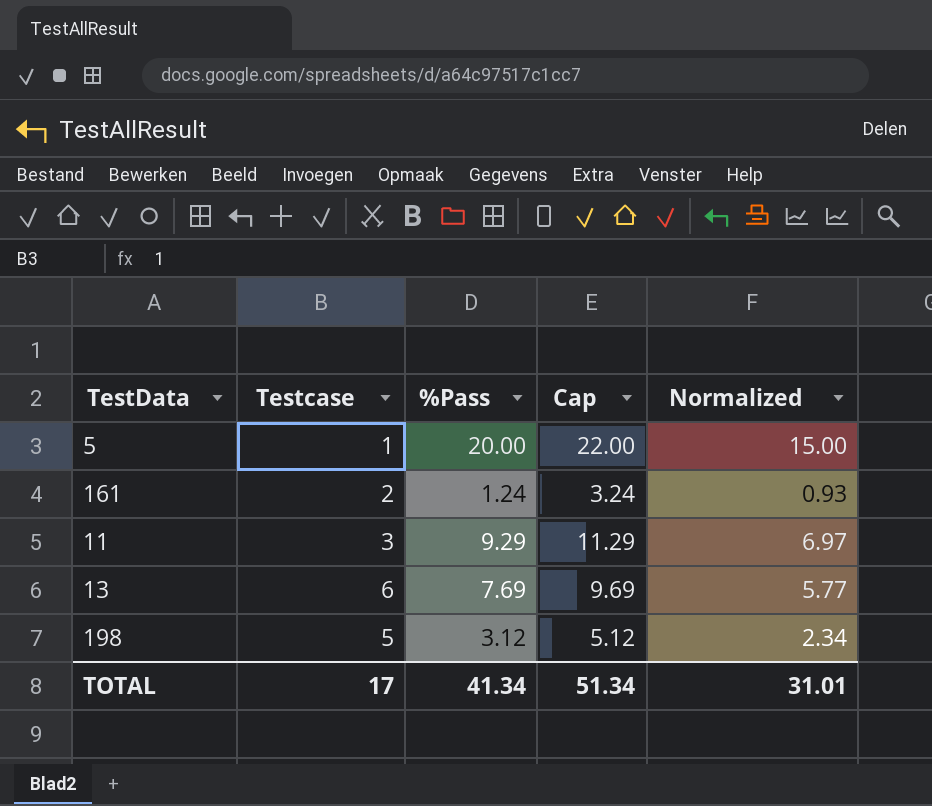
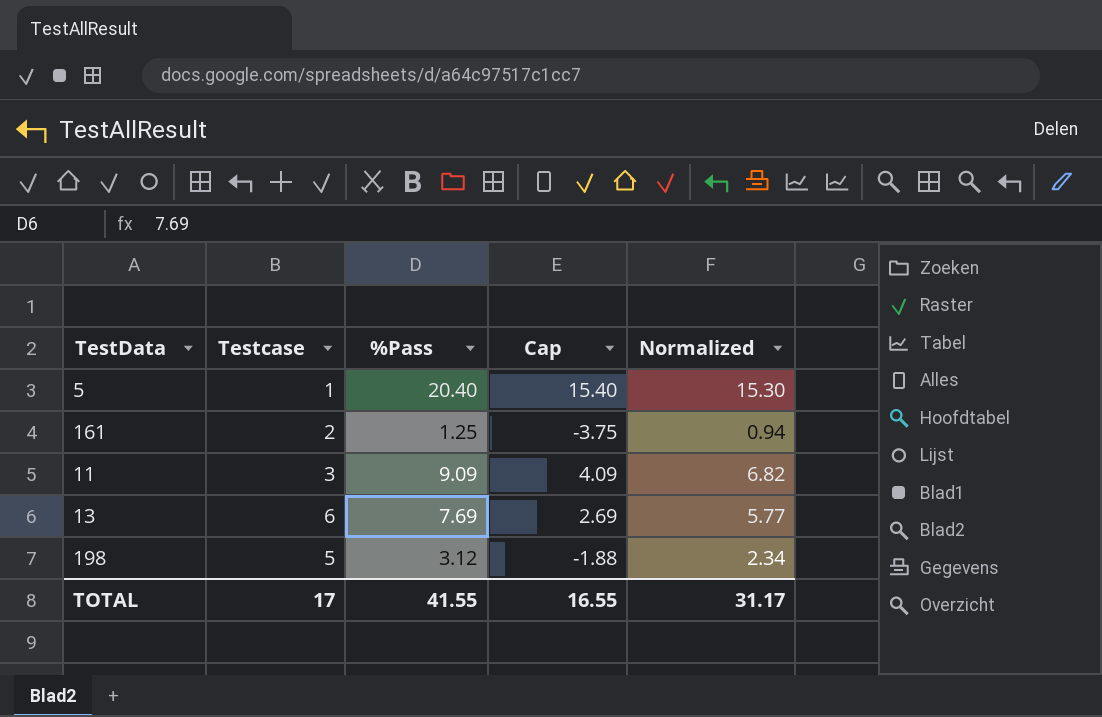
column Cap | formula: [%Pass] + 2 -> [%Pass] - 5
5 | %Pass: 20.00 -> 20.40
5 | Normalized: 15.00 -> 15.30
161 | %Pass: 1.24 -> 1.25
161 | Normalized: 0.93 -> 0.94
11 | %Pass: 9.29 -> 9.09
11 | Normalized: 6.97 -> 6.82
TOTAL | %Pass: 41.34 -> 41.55
TOTAL | Cap: 51.34 -> 16.55
TOTAL | Normalized: 31.01 -> 31.17

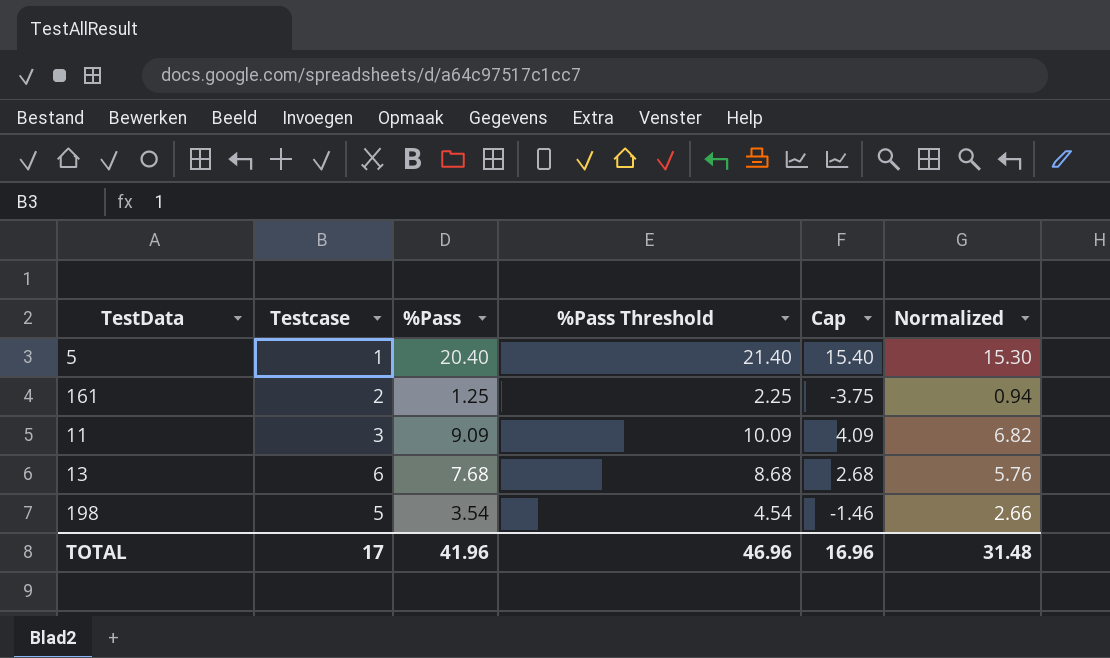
column %Pass Threshold | formula: none -> [%Pass] + 1
13 | %Pass: 7.69 -> 7.68
13 | Cap: 2.69 -> 2.68
13 | Normalized: 5.77 -> 5.76
198 | %Pass: 3.12 -> 3.54
198 | Cap: -1.88 -> -1.46
198 | Normalized: 2.34 -> 2.66
TOTAL | %Pass: 41.55 -> 41.96
TOTAL | Cap: 16.55 -> 16.96
TOTAL | Normalized: 31.17 -> 31.48

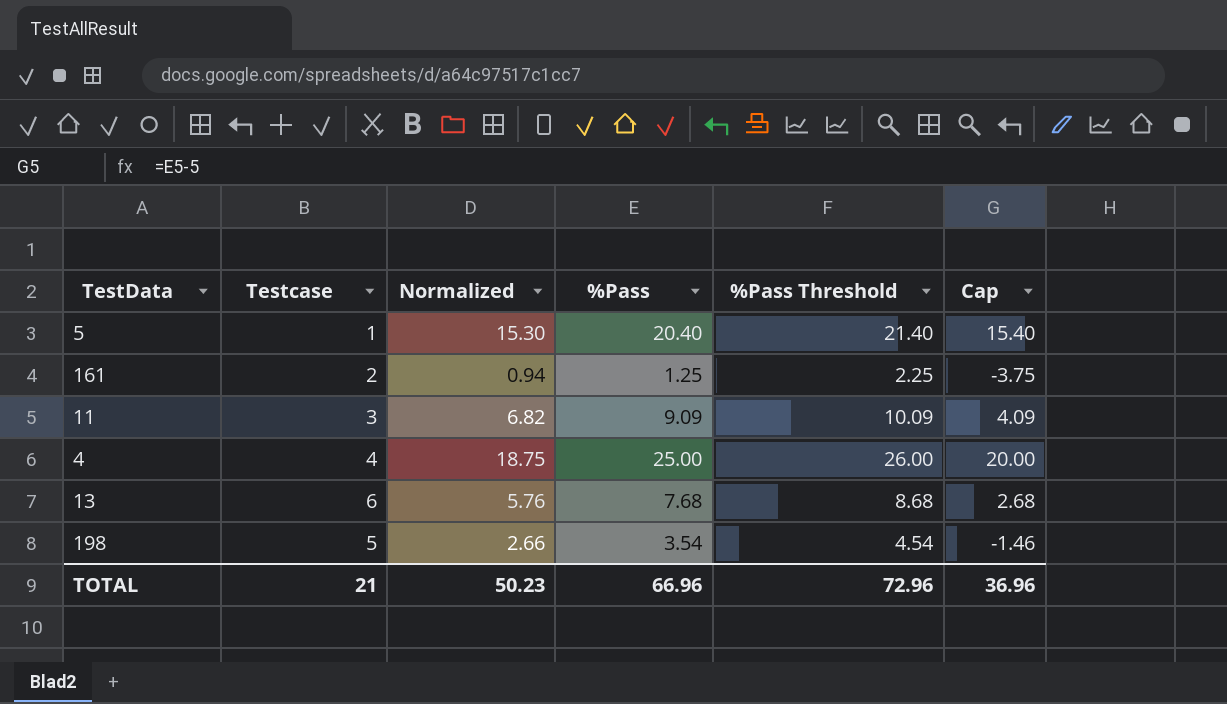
column Normalized | position: 6 -> 3
row 4: none -> 4 | 18.75 | 25.00 | 26.00 | 20.00
TOTAL | Testcase: 17 -> 21
TOTAL | Normalized: 31.48 -> 50.23
TOTAL | %Pass: 41.96 -> 66.96
TOTAL | %Pass Threshold: 46.96 -> 72.96
TOTAL | Cap: 16.96 -> 36.96

